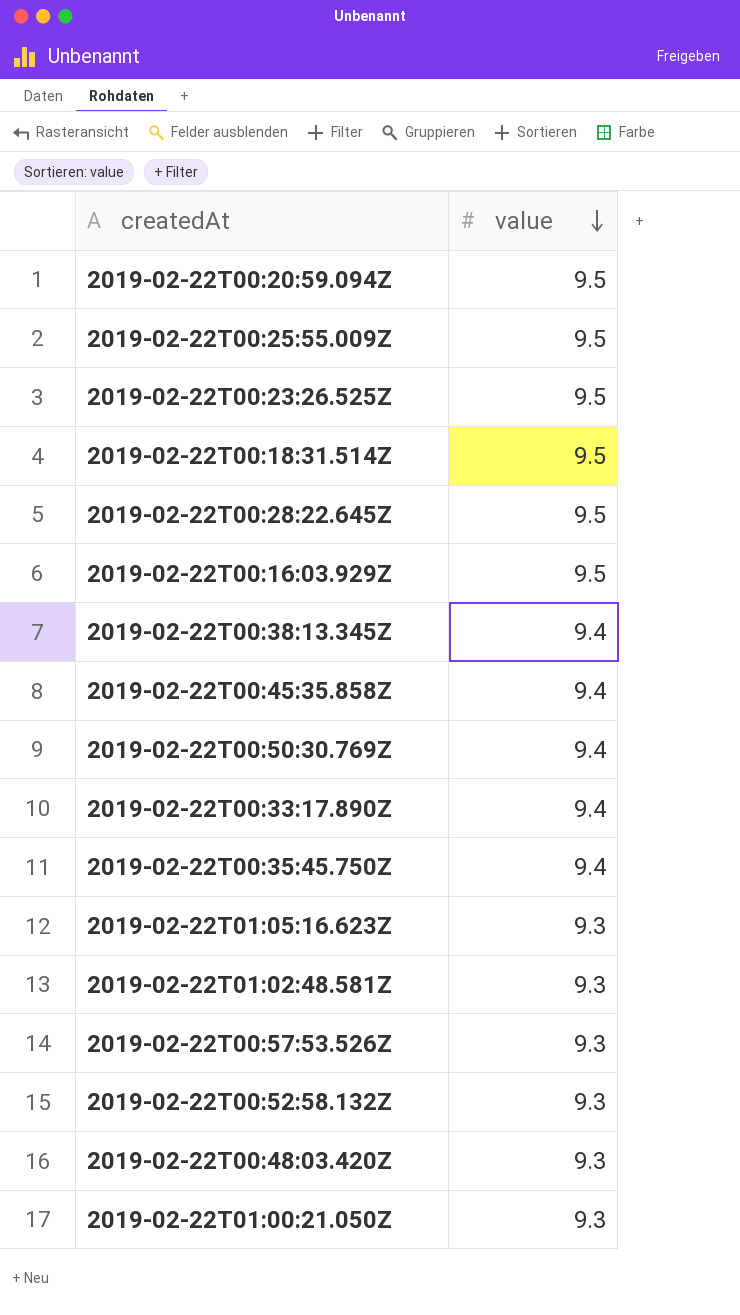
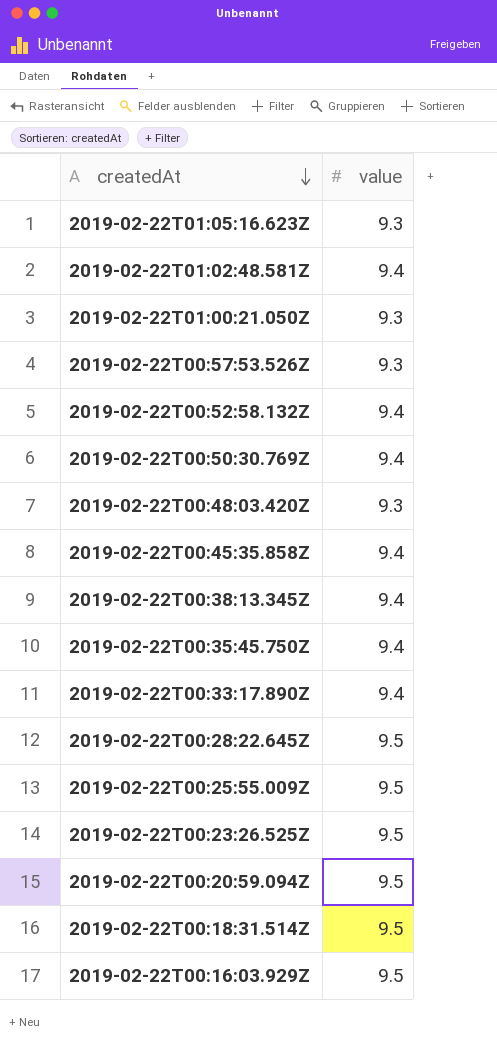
row order: value descending -> createdAt descending
2019-02-22T01:02:48.581Z | value: 9.3 -> 9.4
2019-02-22T00:52:58.132Z | value: 9.3 -> 9.4

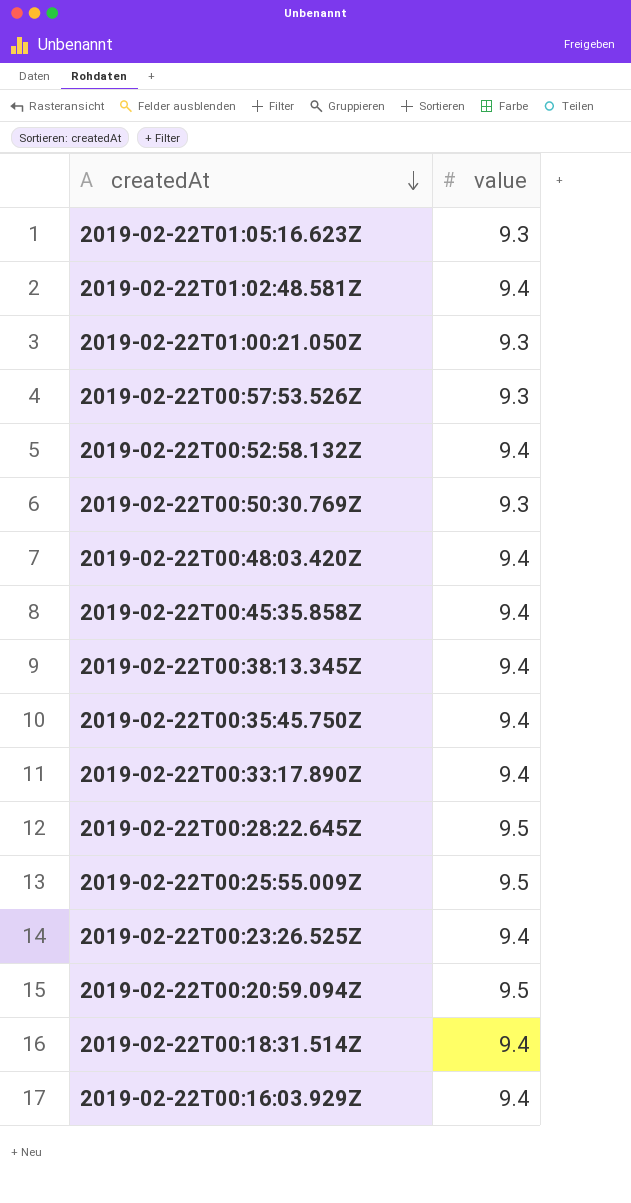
2019-02-22T00:50:30.769Z | value: 9.4 -> 9.3
2019-02-22T00:48:03.420Z | value: 9.3 -> 9.4
2019-02-22T00:23:26.525Z | value: 9.5 -> 9.4
2019-02-22T00:18:31.514Z | value: 9.5 -> 9.4
2019-02-22T00:16:03.929Z | value: 9.5 -> 9.4

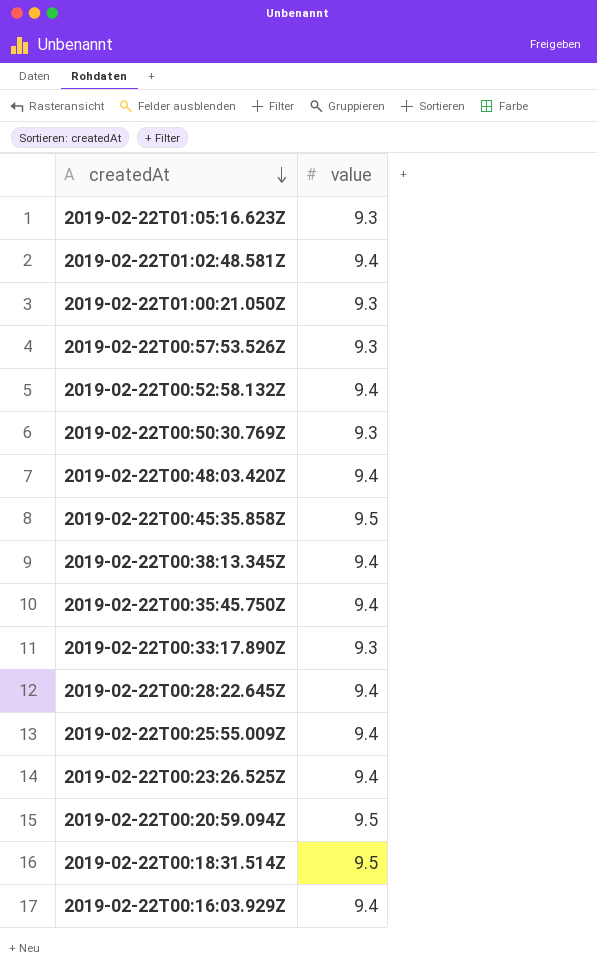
2019-02-22T00:45:35.858Z | value: 9.4 -> 9.5
2019-02-22T00:33:17.890Z | value: 9.4 -> 9.3
2019-02-22T00:28:22.645Z | value: 9.5 -> 9.4
2019-02-22T00:25:55.009Z | value: 9.5 -> 9.4
2019-02-22T00:18:31.514Z | value: 9.4 -> 9.5

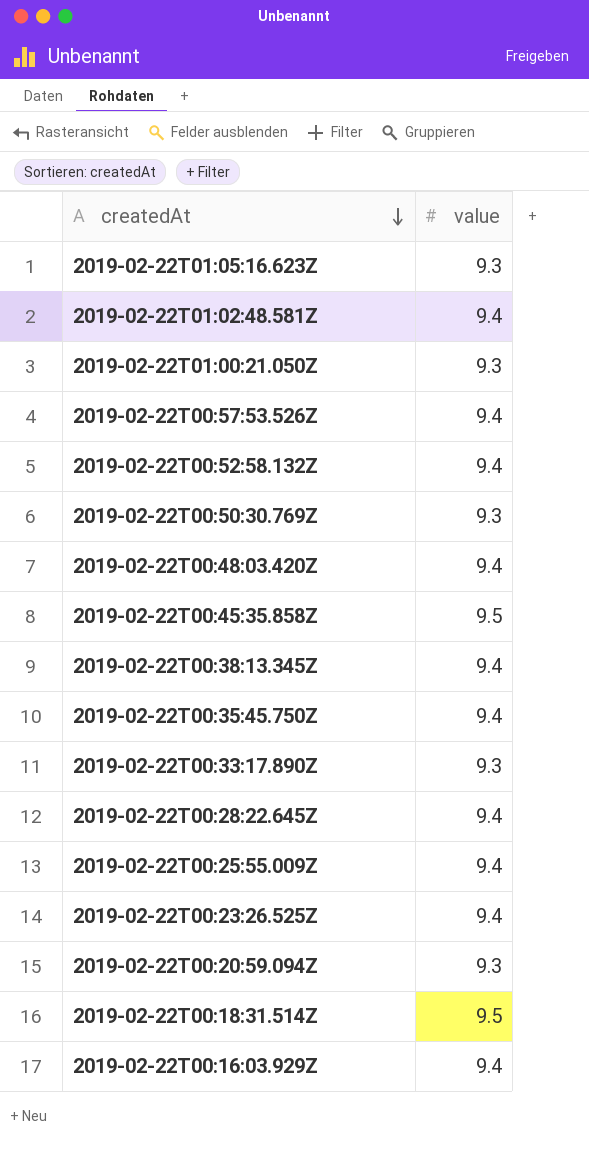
2019-02-22T00:57:53.526Z | value: 9.3 -> 9.4
2019-02-22T00:20:59.094Z | value: 9.5 -> 9.3

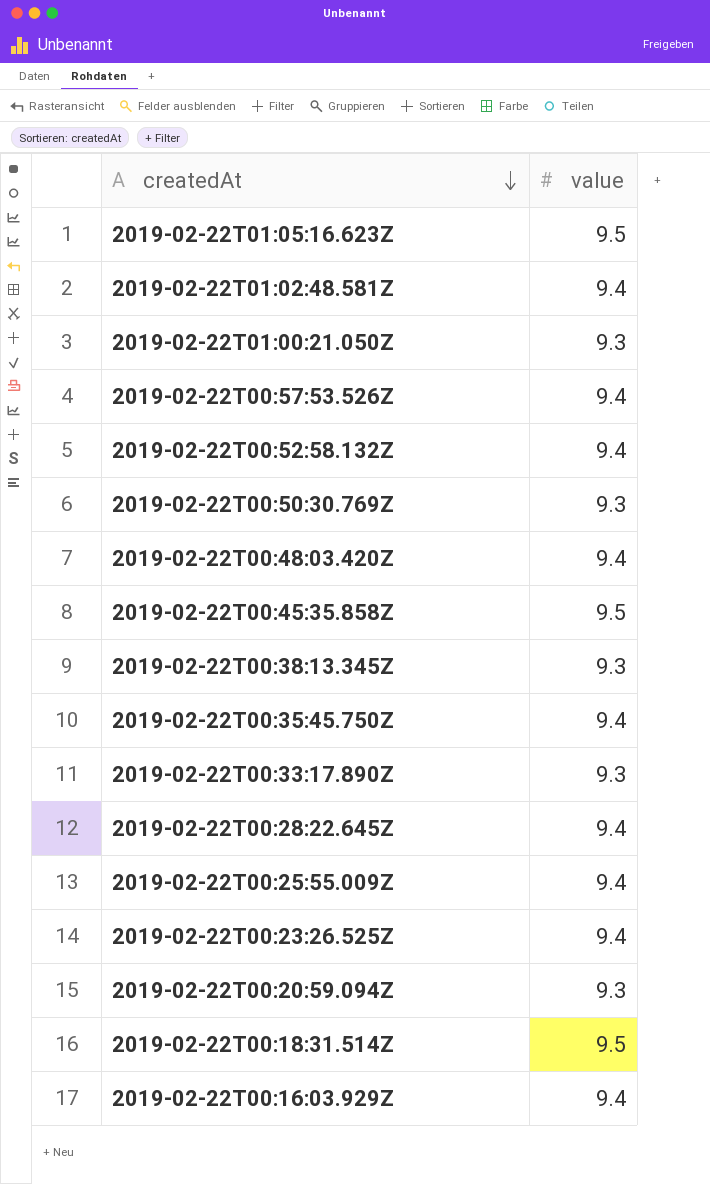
2019-02-22T01:05:16.623Z | value: 9.3 -> 9.5
2019-02-22T00:38:13.345Z | value: 9.4 -> 9.3

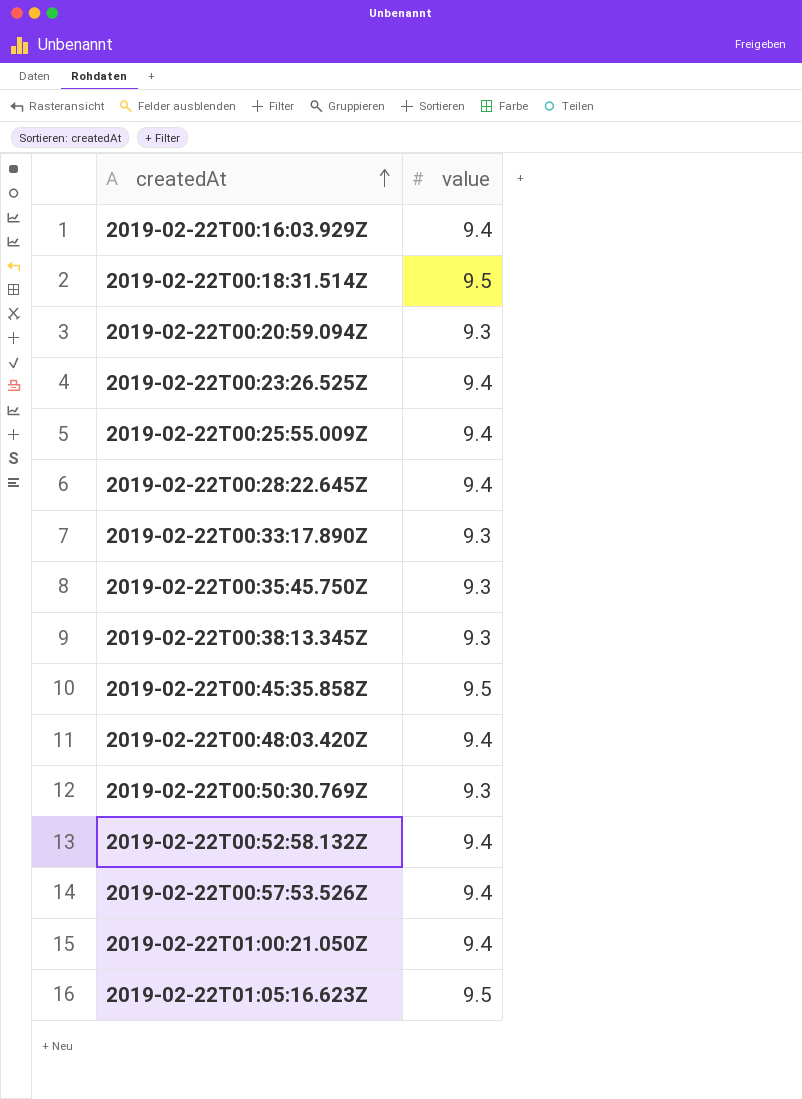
row order: createdAt descending -> createdAt ascending
row 2019-02-22T01:02:48.581Z: 9.4 -> none
2019-02-22T00:35:45.750Z | value: 9.4 -> 9.3
2019-02-22T01:00:21.050Z | value: 9.3 -> 9.4

